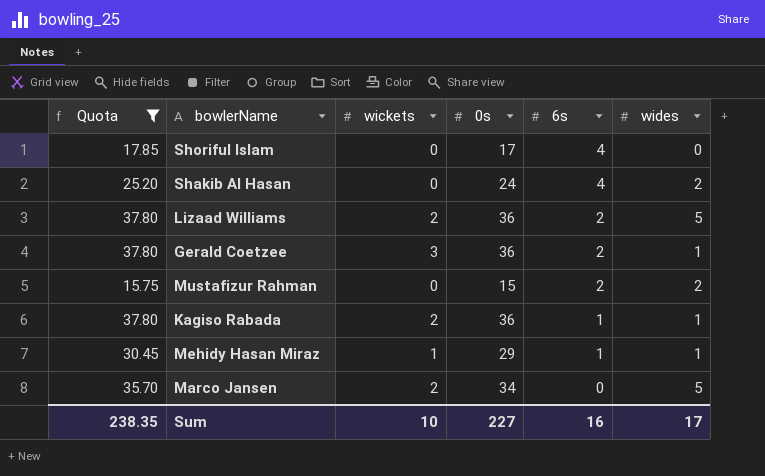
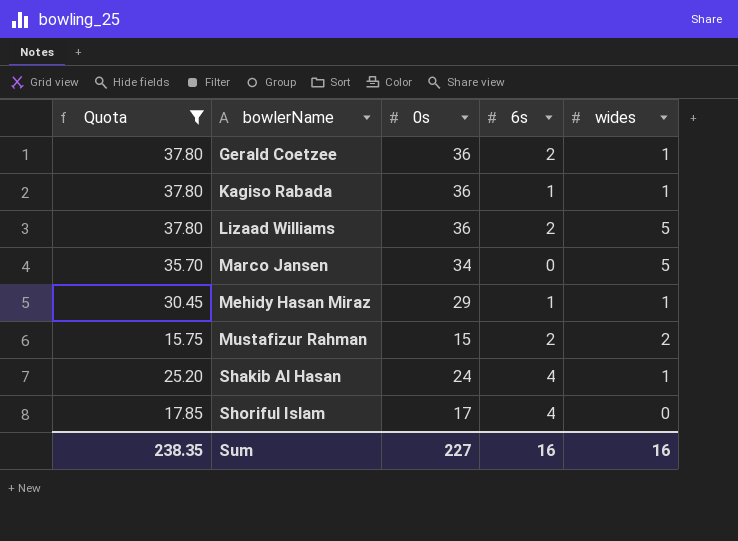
row order: 6s descending -> bowlerName ascending
column wickets | position: 3 -> none
Shakib Al Hasan | wides: 2 -> 1
Sum | wides: 17 -> 16

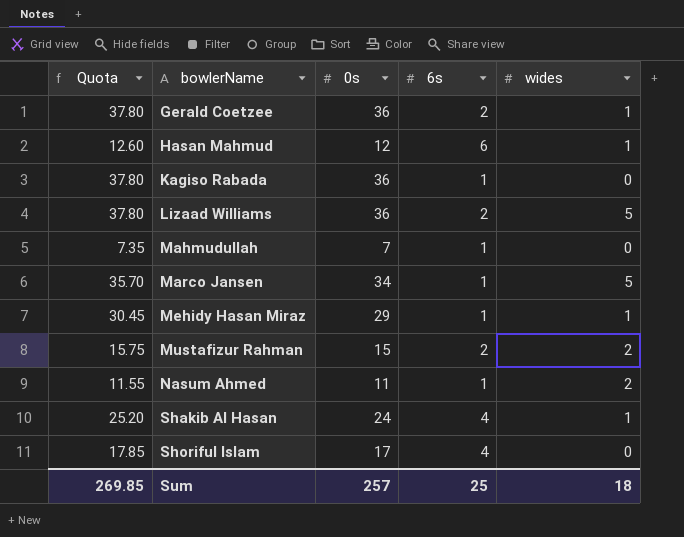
filter: Quota >= 15.75 -> none
Kagiso Rabada | wides: 1 -> 0
Marco Jansen | 6s: 0 -> 1
Sum | Quota: 238.35 -> 269.85
Sum | 0s: 227 -> 257
Sum | 6s: 16 -> 25
Sum | wides: 16 -> 18

